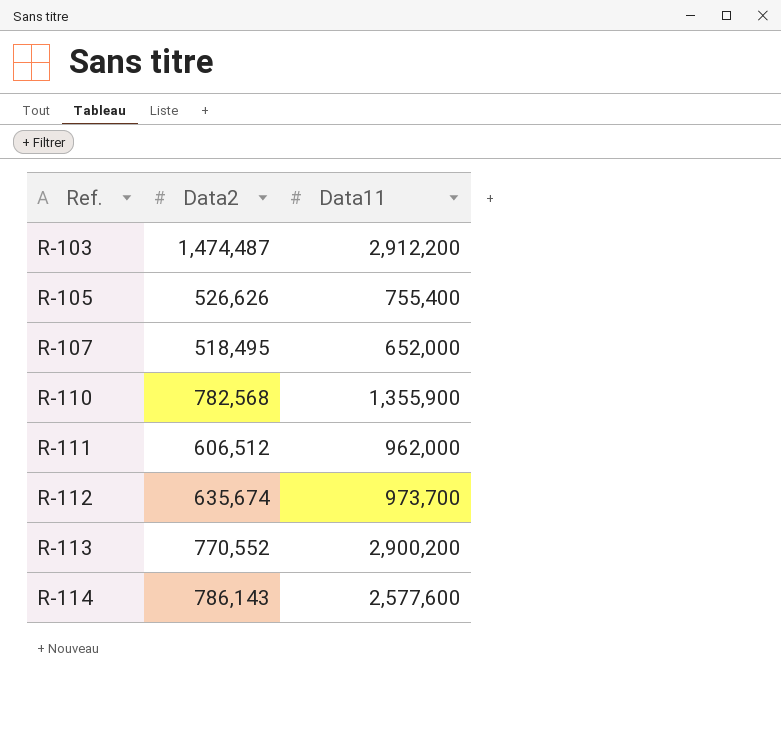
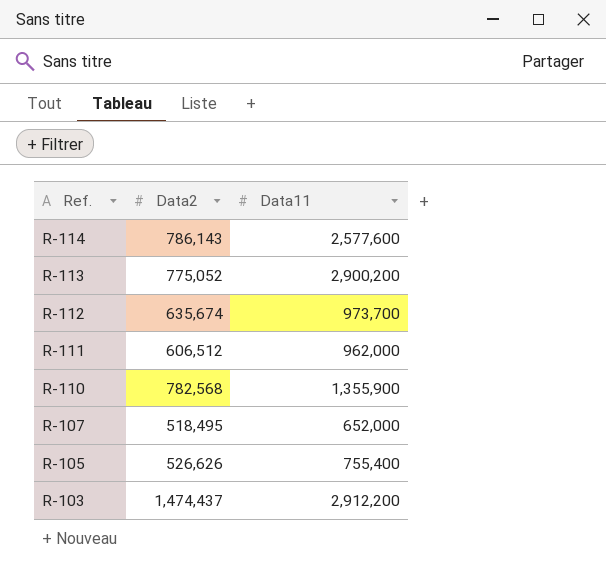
row order: Ref. ascending -> Ref. descending
R-113 | Data2: 770,552 -> 775,052
R-103 | Data2: 1,474,487 -> 1,474,437

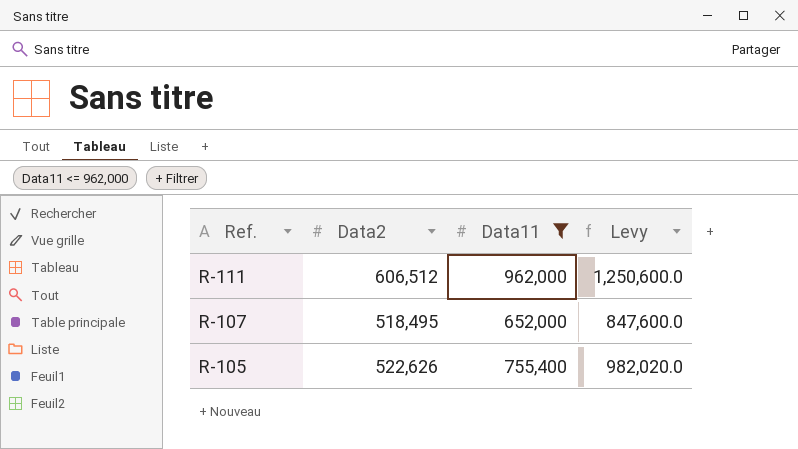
filter: none -> Data11 <= 962,000
column Levy | formula: none -> [Data11] * 1.3
R-105 | Data2: 526,626 -> 522,626

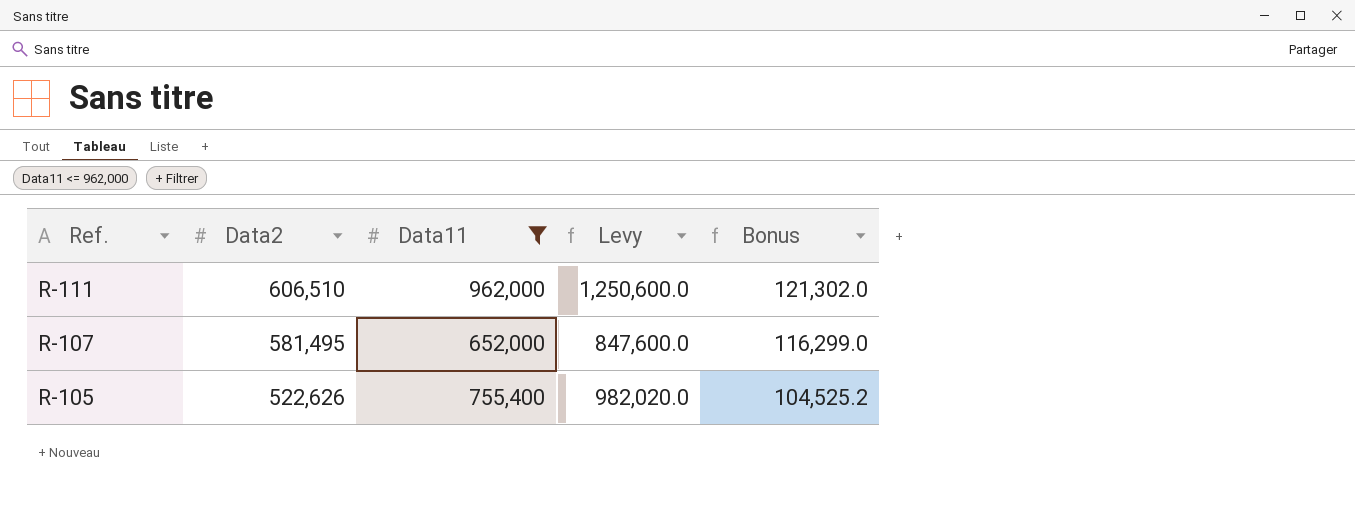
column Bonus | formula: none -> [Data2] * 0.2
R-111 | Data2: 606,512 -> 606,510
R-107 | Data2: 518,495 -> 581,495

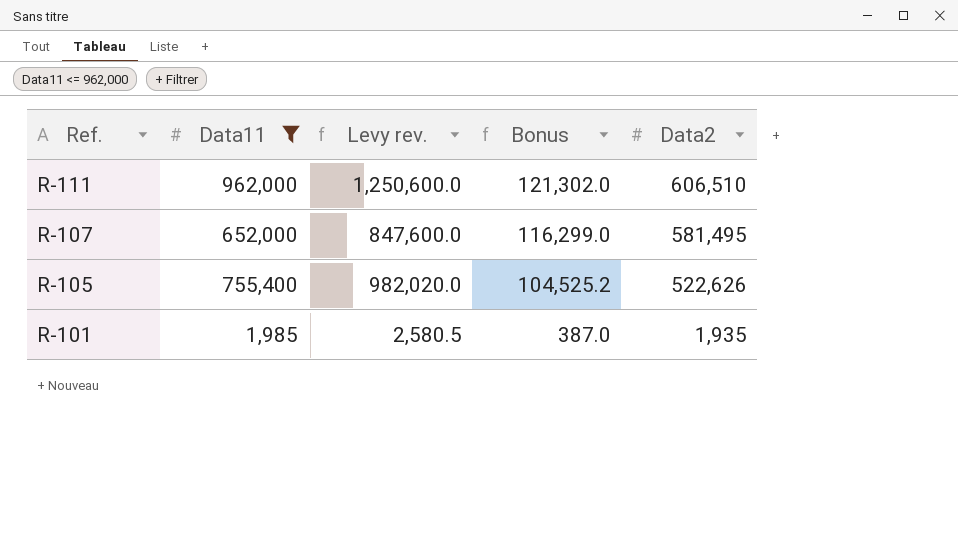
column name: Levy -> Levy rev.
column Data2 | position: 2 -> 5
row R-101: none -> 1,985 | 2,580.5 | 387.0 | 1,935

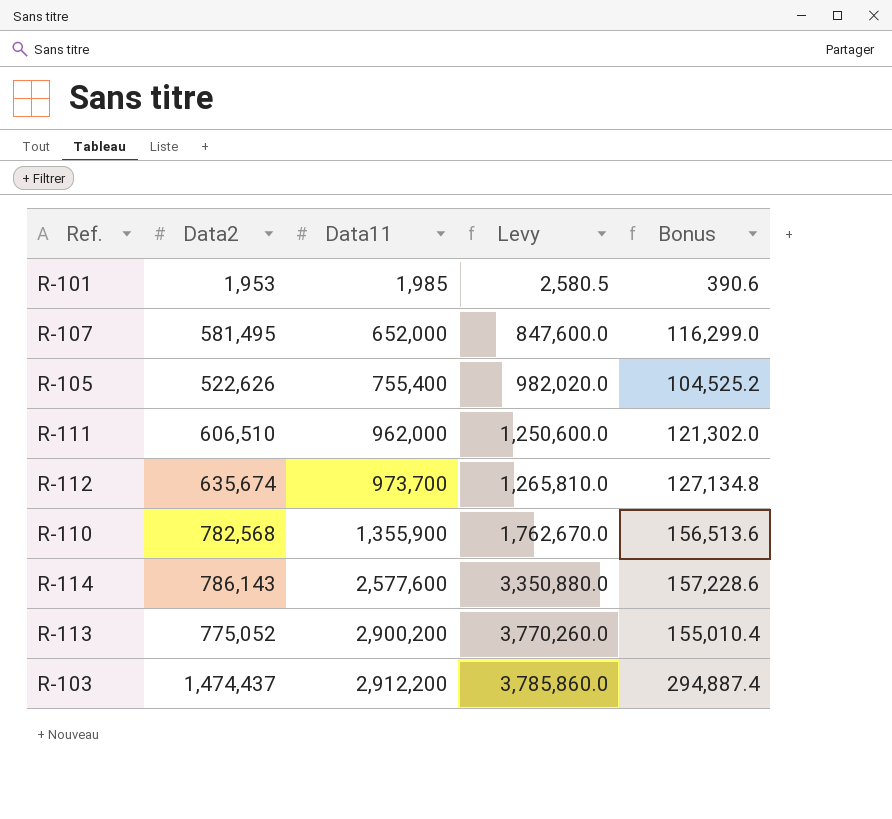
filter: Data11 <= 962,000 -> none
row order: Ref. descending -> Data11 ascending
column Data2 | position: 5 -> 2
column name: Levy rev. -> Levy
R-101 | Data2: 1,935 -> 1,953
R-101 | Bonus: 387.0 -> 390.6

